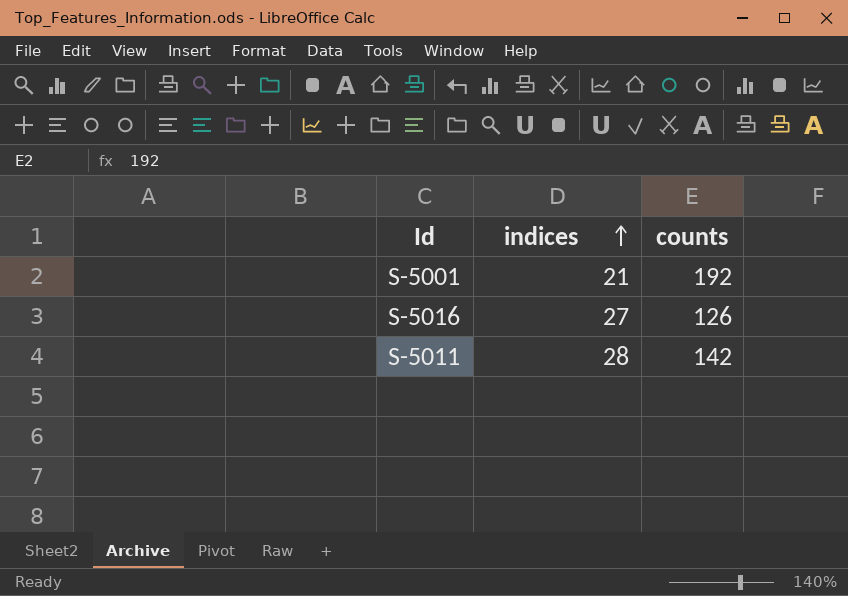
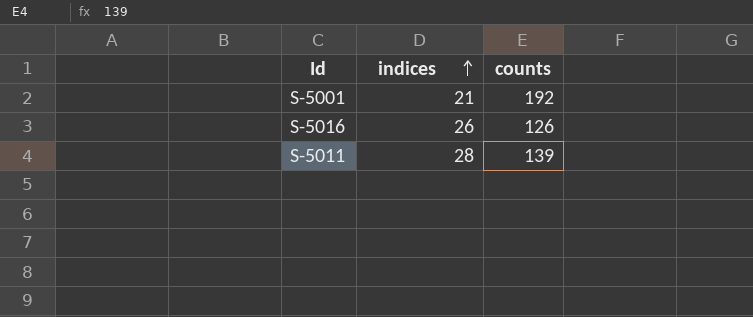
S-5016 | indices: 27 -> 26
S-5011 | counts: 142 -> 139

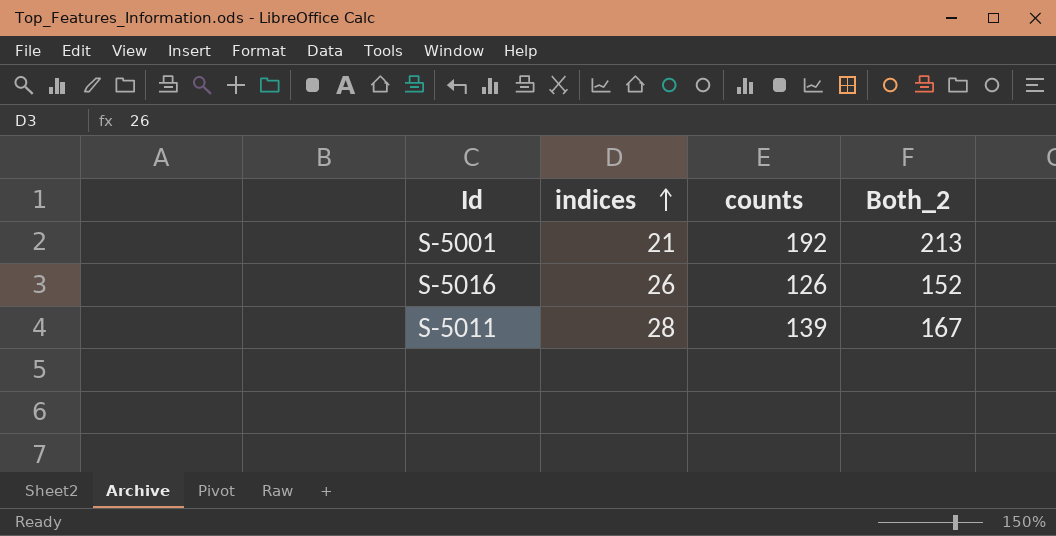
column Both_2 | formula: none -> [indices] + [counts]

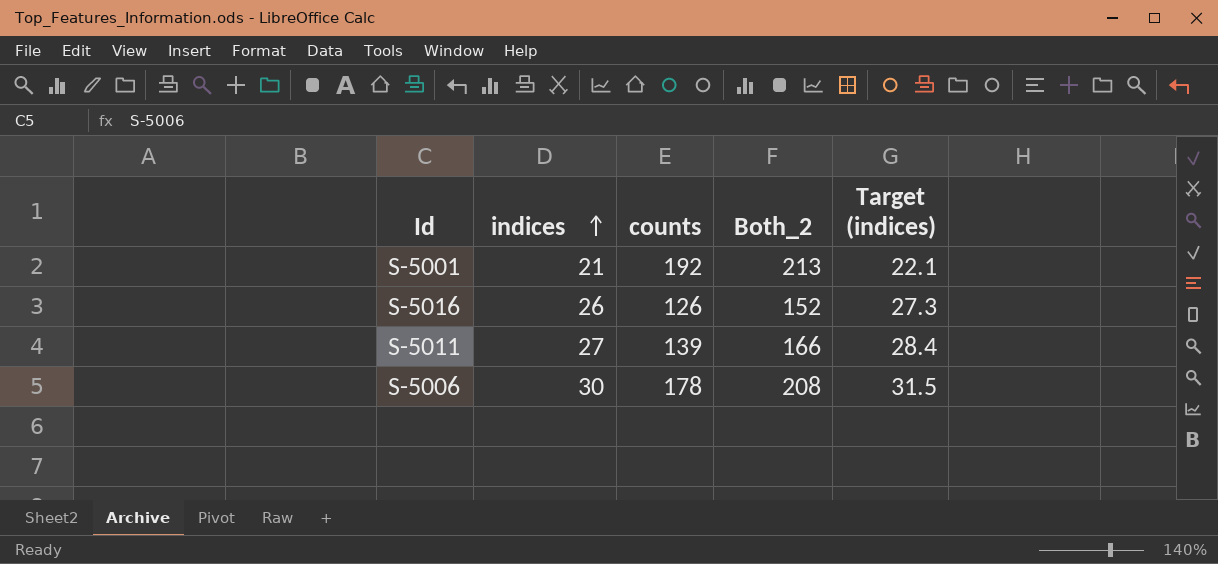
column Target (indices) | formula: none -> [indices] * 1.05
S-5011 | indices: 28 -> 27
S-5011 | Both_2: 167 -> 166
row S-5006: none -> 30 | 178 | 208 | 31.5

